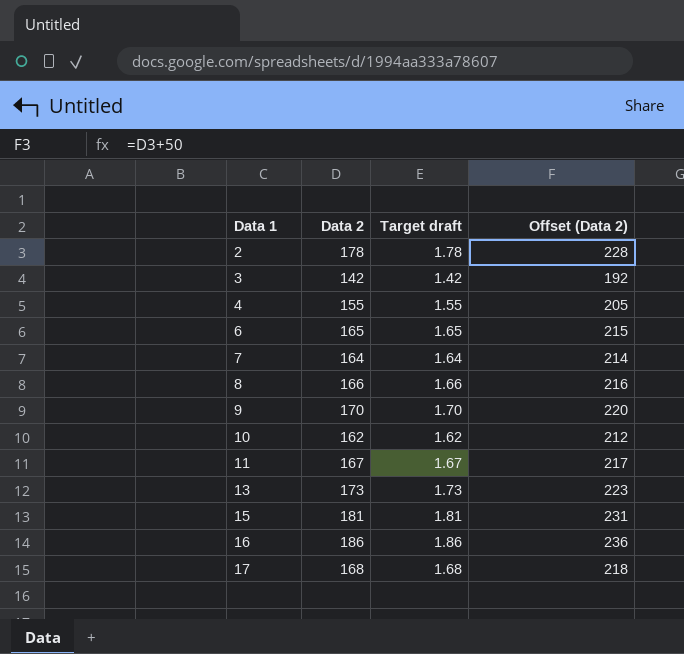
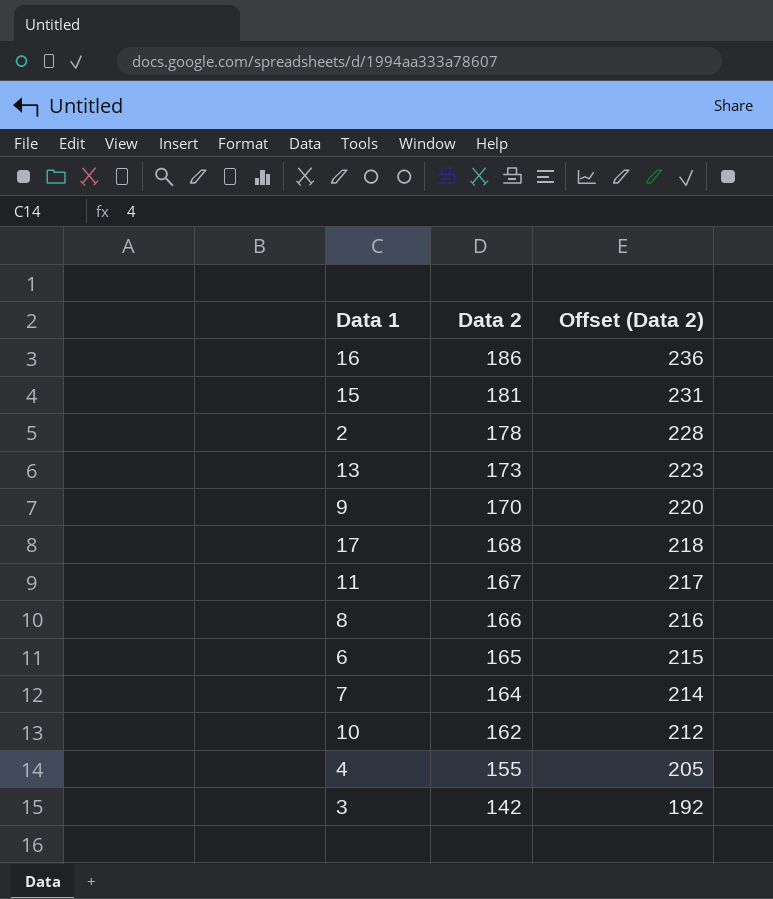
row order: Data 1 ascending -> Data 2 descending
column Target draft | formula: [Data 2] * 0.01 -> none

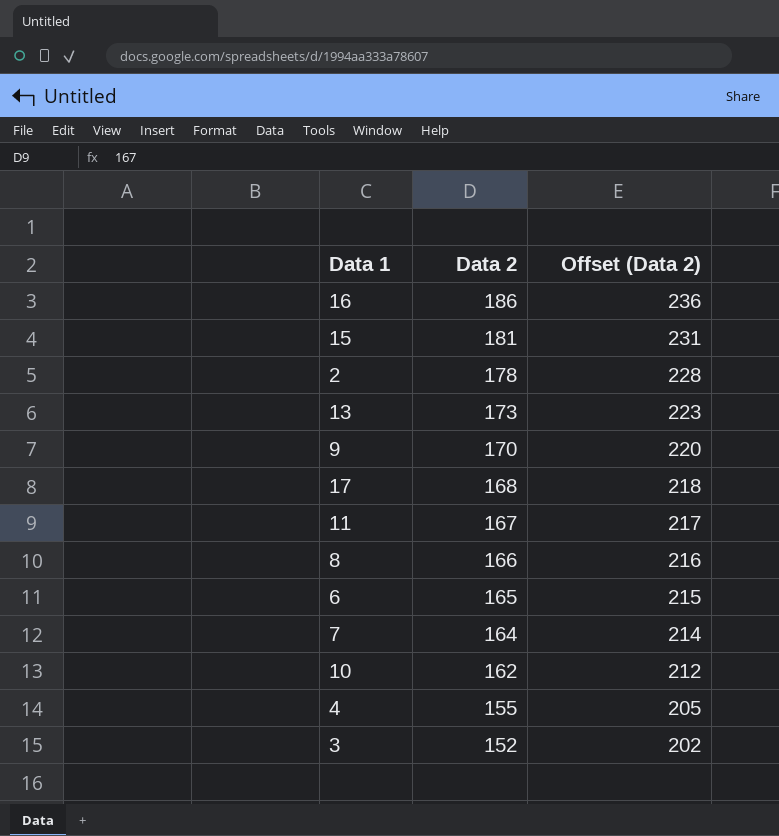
3 | Data 2: 142 -> 152
3 | Offset (Data 2): 192 -> 202

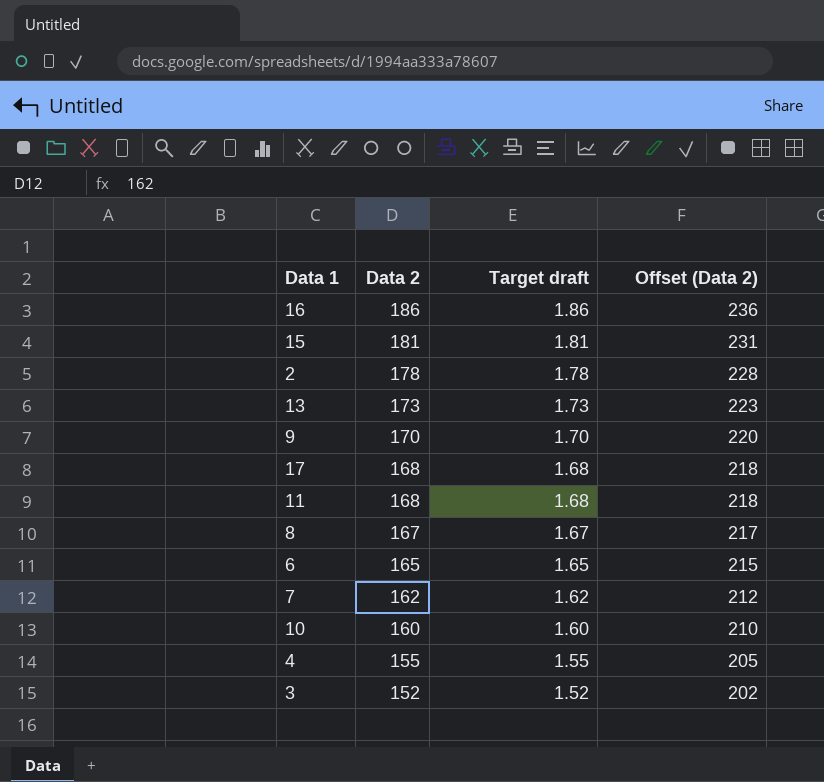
column Target draft | formula: none -> [Data 2] * 0.01
11 | Data 2: 167 -> 168
11 | Offset (Data 2): 217 -> 218
8 | Data 2: 166 -> 167
8 | Offset (Data 2): 216 -> 217
7 | Data 2: 164 -> 162
7 | Offset (Data 2): 214 -> 212
10 | Data 2: 162 -> 160
10 | Offset (Data 2): 212 -> 210

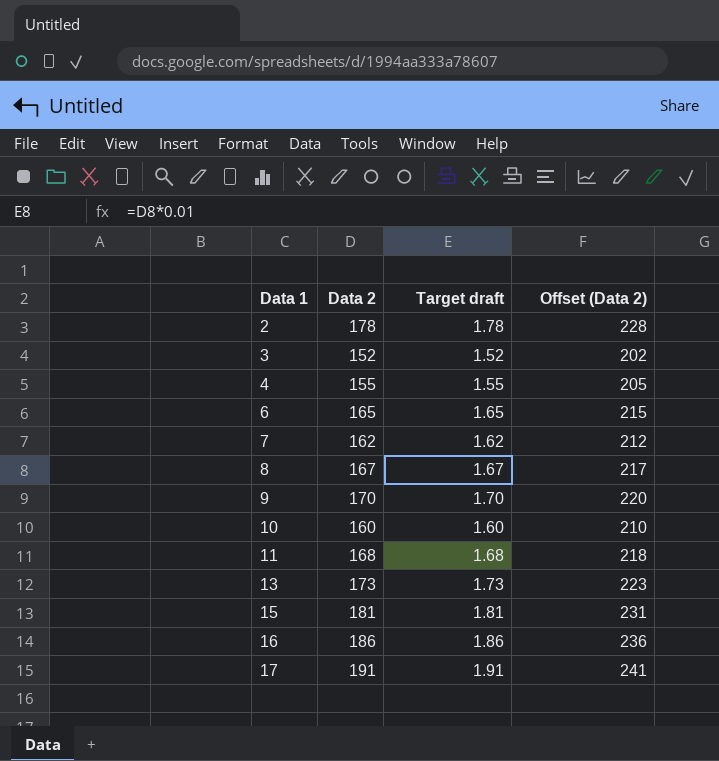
row order: Data 2 descending -> Data 1 ascending
17 | Data 2: 168 -> 191
17 | Target draft: 1.68 -> 1.91
17 | Offset (Data 2): 218 -> 241

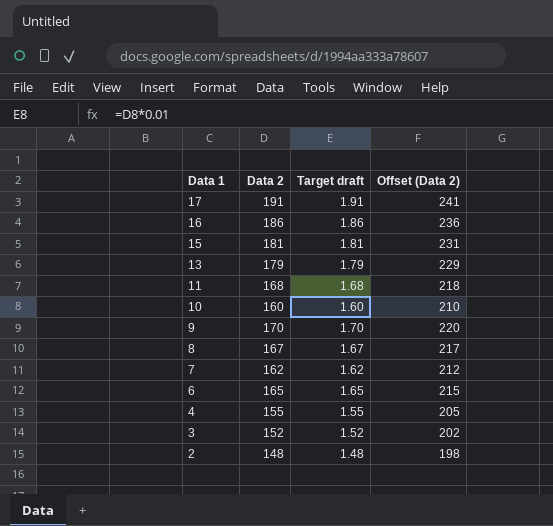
row order: Data 1 ascending -> Data 1 descending
13 | Data 2: 173 -> 179
13 | Target draft: 1.73 -> 1.79
13 | Offset (Data 2): 223 -> 229
2 | Data 2: 178 -> 148
2 | Target draft: 1.78 -> 1.48
2 | Offset (Data 2): 228 -> 198

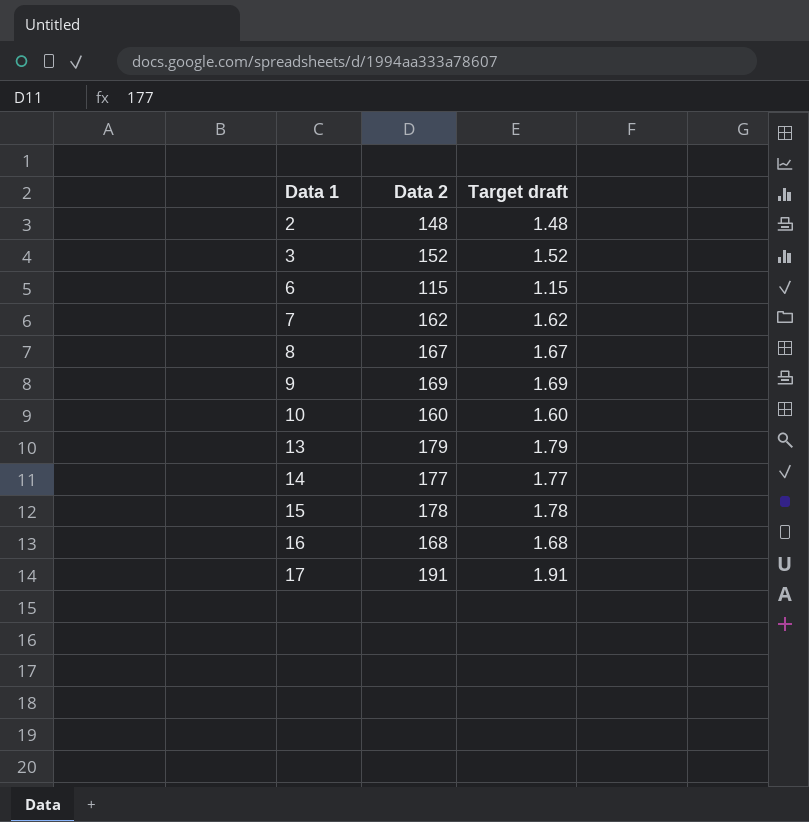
row order: Data 1 descending -> Data 1 ascending
column Offset (Data 2) | formula: [Data 2] + 50 -> none
row 11: 168 | 1.68 | 218 -> none
row 4: 155 | 1.55 | 205 -> none
6 | Data 2: 165 -> 115
6 | Target draft: 1.65 -> 1.15
9 | Data 2: 170 -> 169
9 | Target draft: 1.70 -> 1.69
row 14: none -> 177 | 1.77
15 | Data 2: 181 -> 178
15 | Target draft: 1.81 -> 1.78
16 | Data 2: 186 -> 168
16 | Target draft: 1.86 -> 1.68

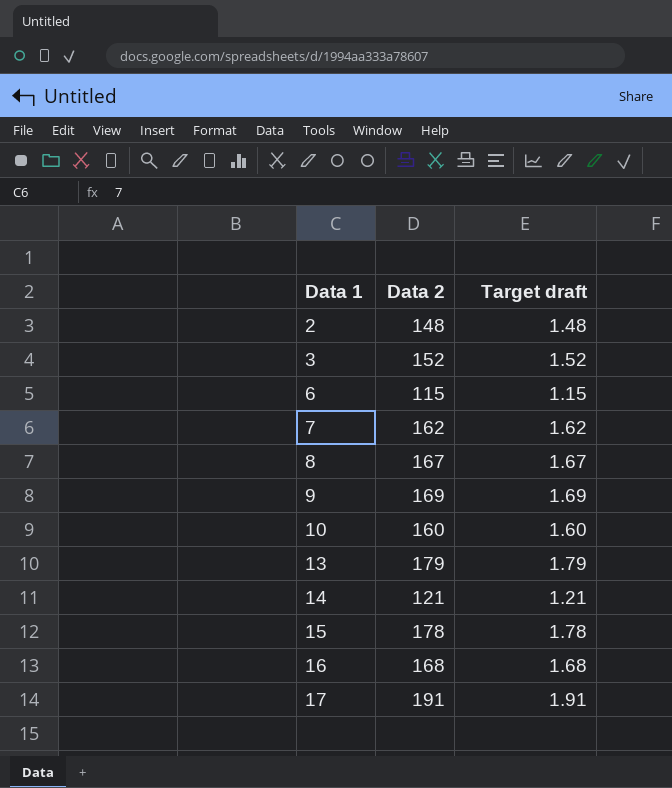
14 | Data 2: 177 -> 121
14 | Target draft: 1.77 -> 1.21

